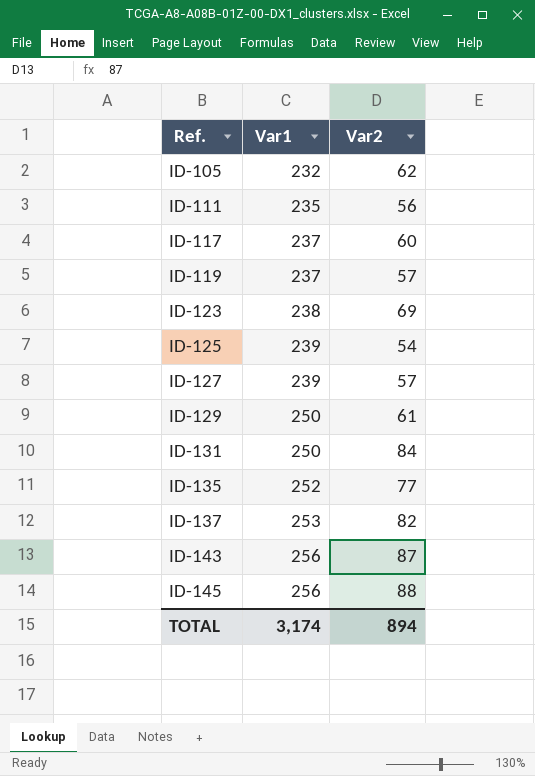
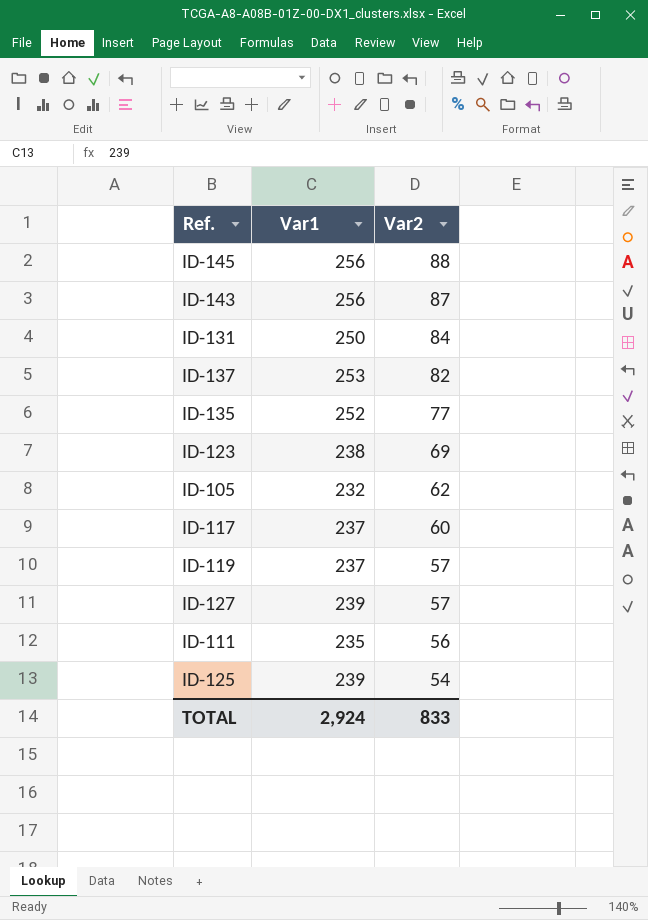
row order: Ref. ascending -> Var2 descending
row ID-129: 250 | 61 -> none
TOTAL | Var1: 3,174 -> 2,924
TOTAL | Var2: 894 -> 833

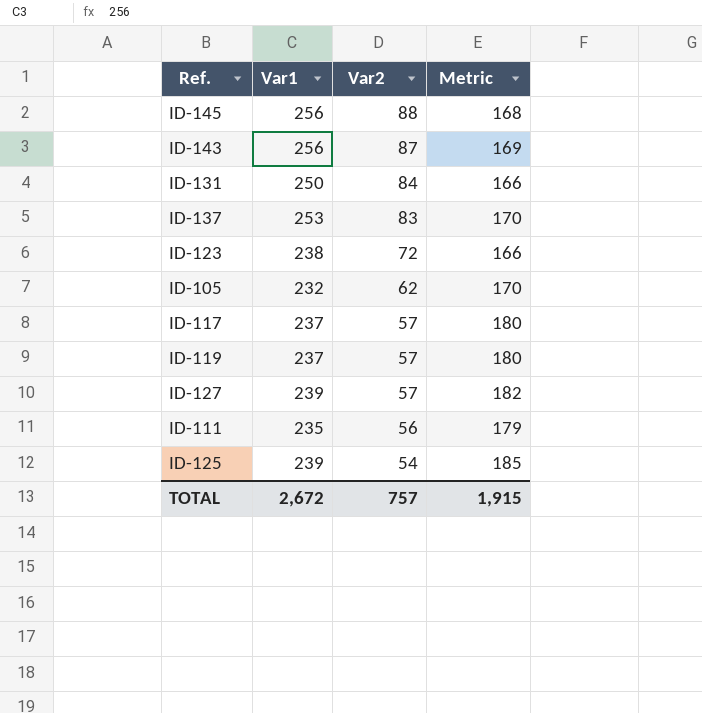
column Metric | formula: none -> [Var1] - [Var2]
row ID-135: 252 | 77 -> none
ID-137 | Var2: 82 -> 83
ID-123 | Var2: 69 -> 72
ID-117 | Var2: 60 -> 57
TOTAL | Var1: 2,924 -> 2,672
TOTAL | Var2: 833 -> 757

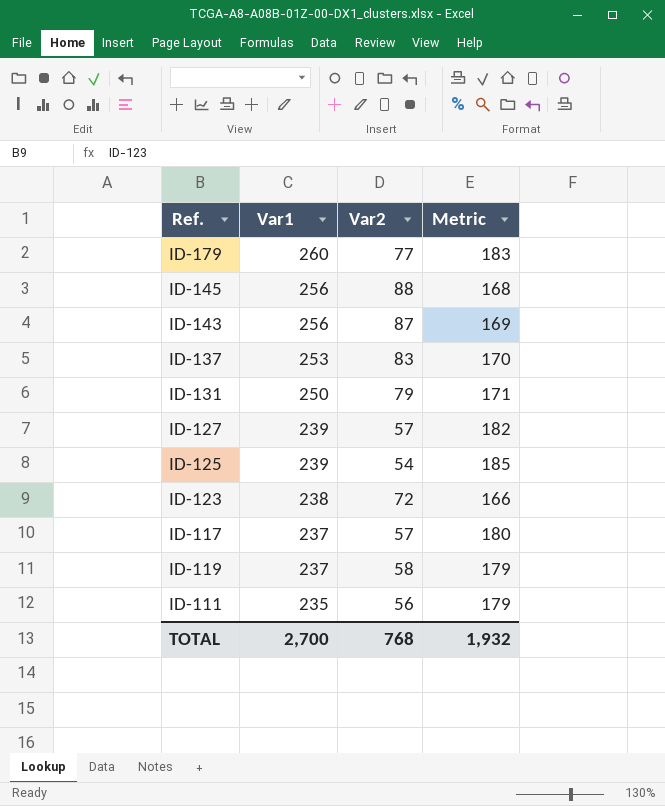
row order: Var2 descending -> Var1 descending
row ID-105: 232 | 62 | 170 -> none
row ID-179: none -> 260 | 77 | 183
ID-131 | Var2: 84 -> 79
ID-131 | Metric: 166 -> 171
ID-119 | Var2: 57 -> 58
ID-119 | Metric: 180 -> 179
TOTAL | Var1: 2,672 -> 2,700
TOTAL | Var2: 757 -> 768
TOTAL | Metric: 1,915 -> 1,932

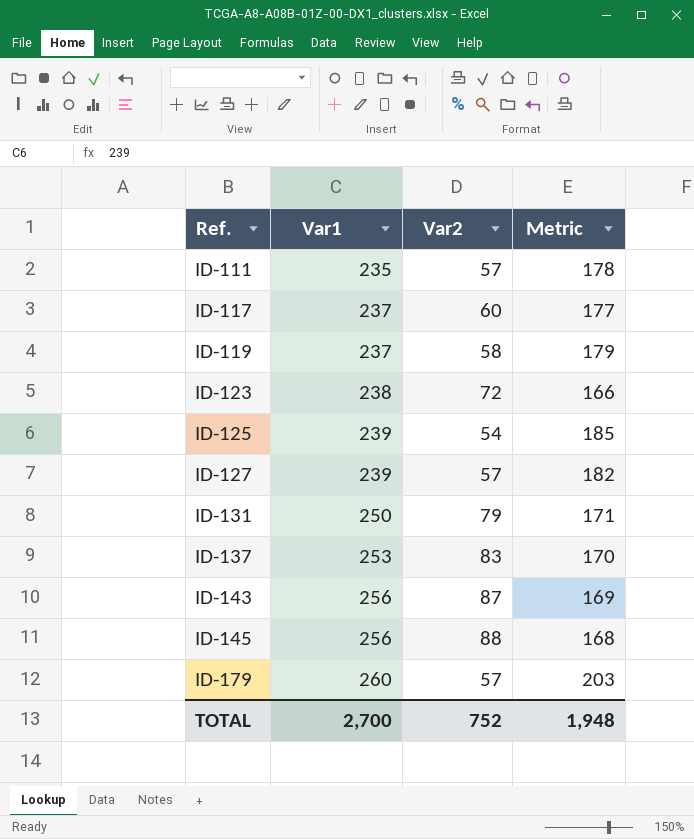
row order: Var1 descending -> Ref. ascending
ID-111 | Var2: 56 -> 57
ID-111 | Metric: 179 -> 178
ID-117 | Var2: 57 -> 60
ID-117 | Metric: 180 -> 177
ID-179 | Var2: 77 -> 57
ID-179 | Metric: 183 -> 203
TOTAL | Var2: 768 -> 752
TOTAL | Metric: 1,932 -> 1,948

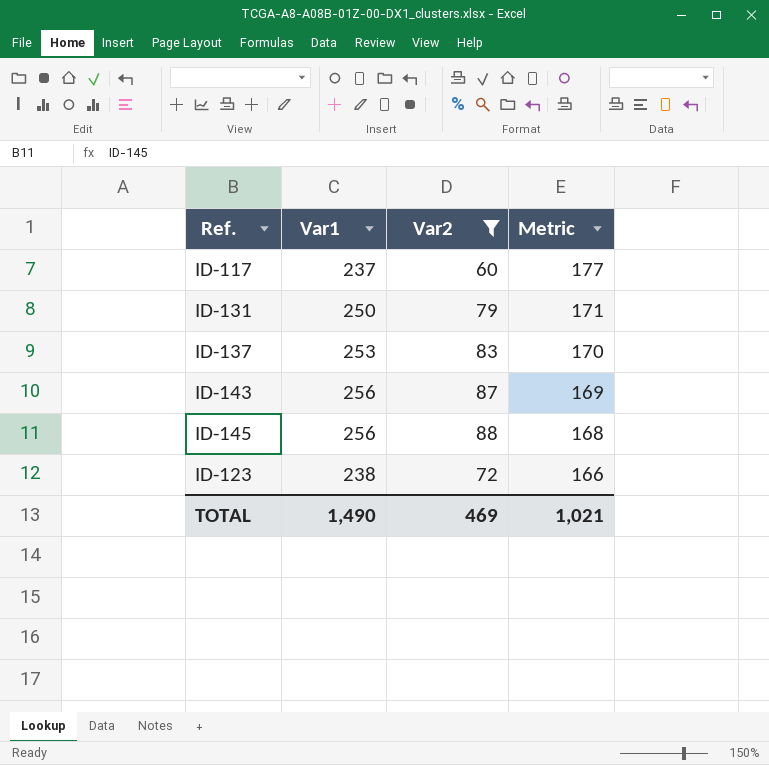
filter: none -> Var2 >= 60
row order: Ref. ascending -> Metric descending
TOTAL | Var1: 2,700 -> 1,490
TOTAL | Var2: 752 -> 469
TOTAL | Metric: 1,948 -> 1,021

